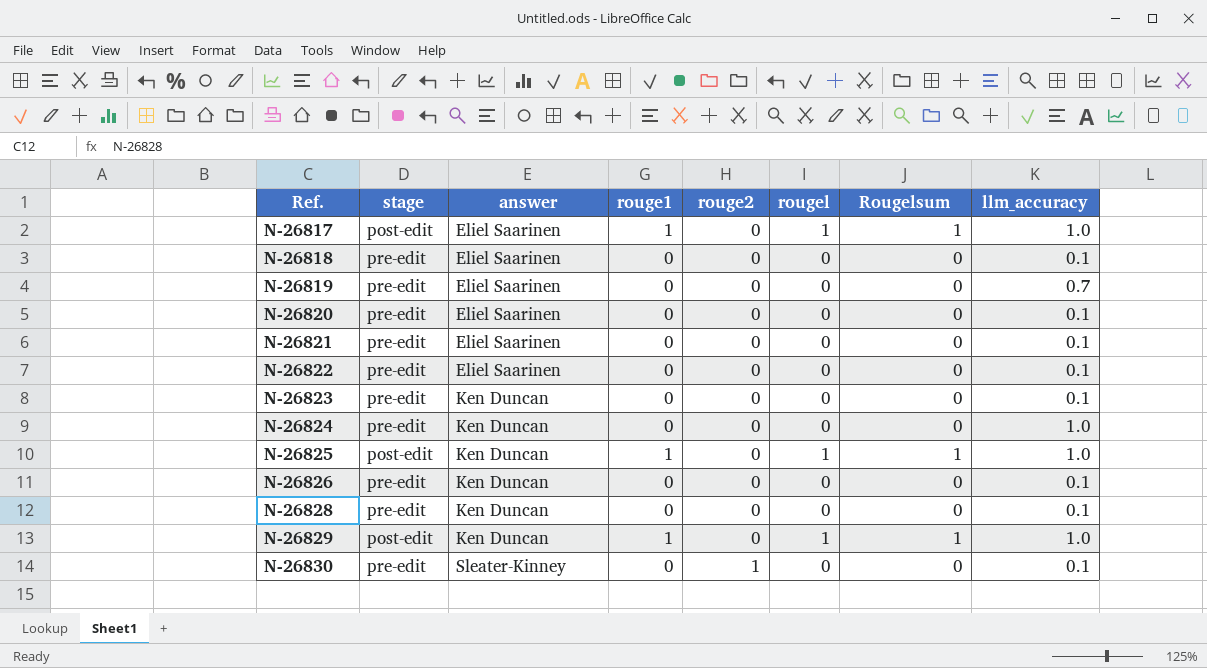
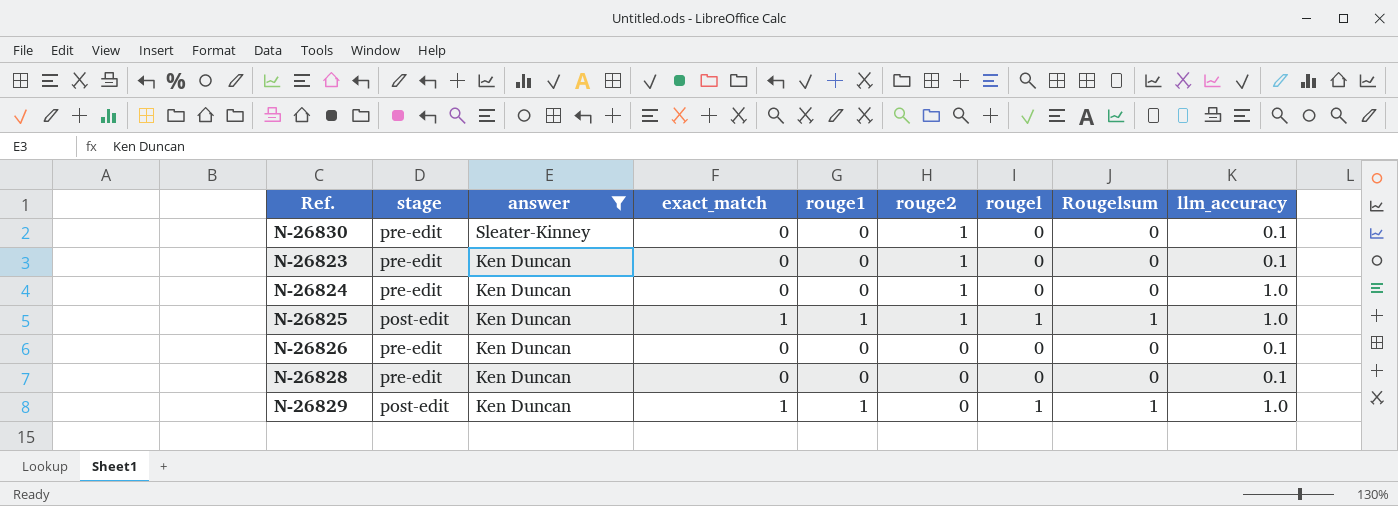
filter: none -> answer != Eliel Saarinen
row order: Ref. ascending -> answer descending
column exact_match | position: none -> 4
N-26823 | rouge2: 0 -> 1
N-26824 | rouge2: 0 -> 1
N-26825 | rouge2: 0 -> 1

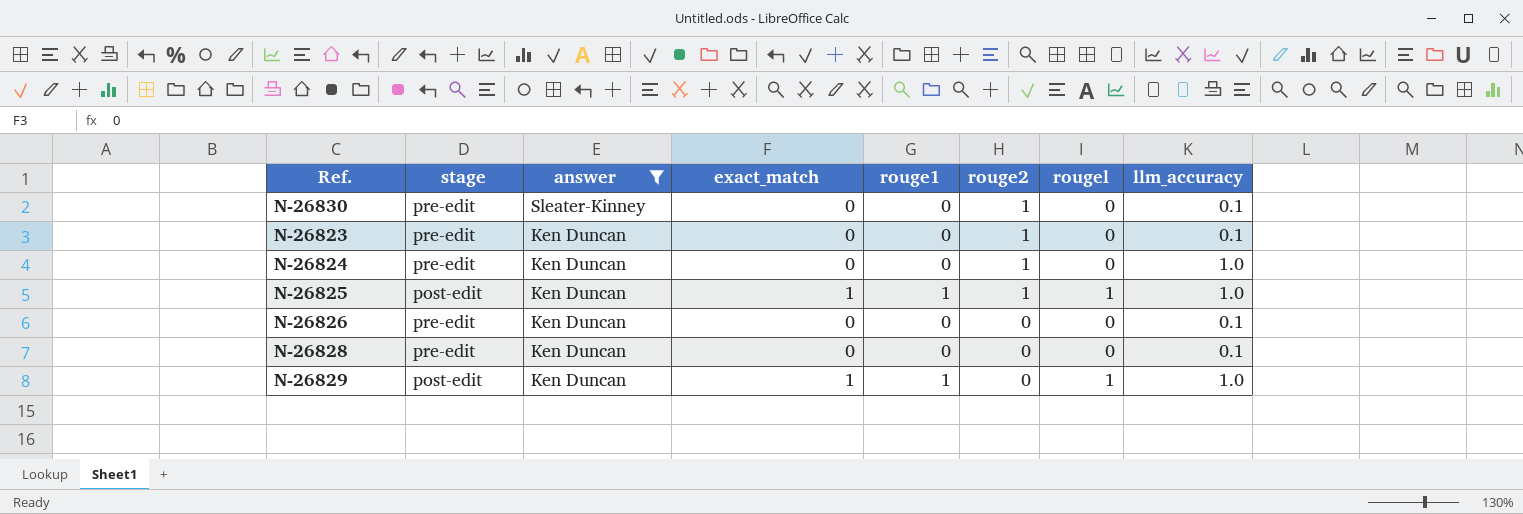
column Rougelsum | position: 8 -> none

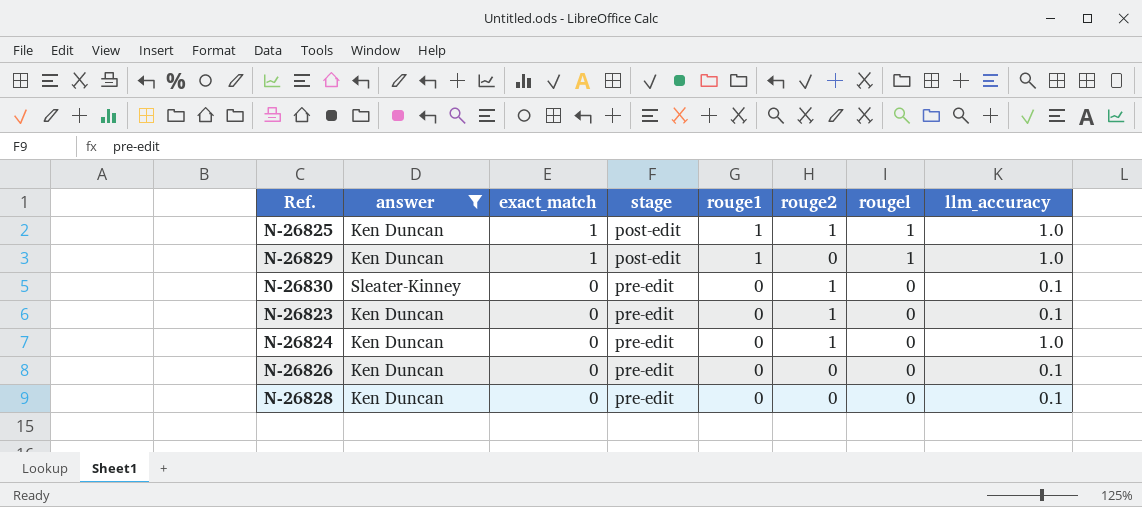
row order: answer descending -> exact_match descending
column stage | position: 2 -> 4

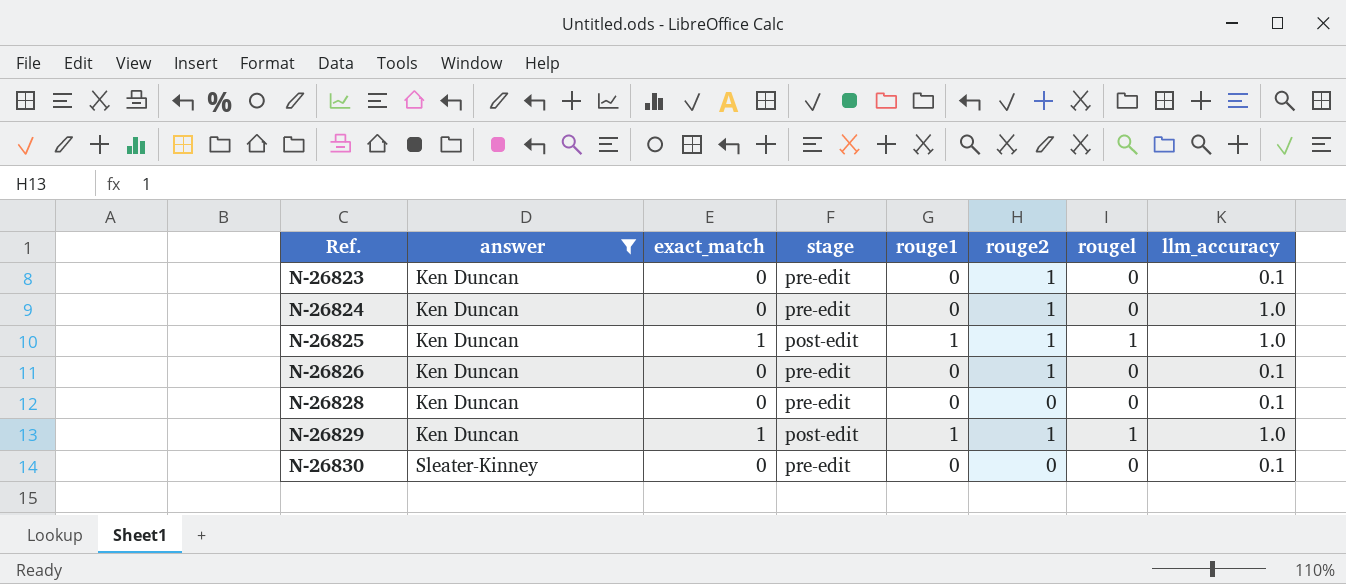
row order: exact_match descending -> Ref. ascending
N-26826 | rouge2: 0 -> 1
N-26829 | rouge2: 0 -> 1
N-26830 | rouge2: 1 -> 0

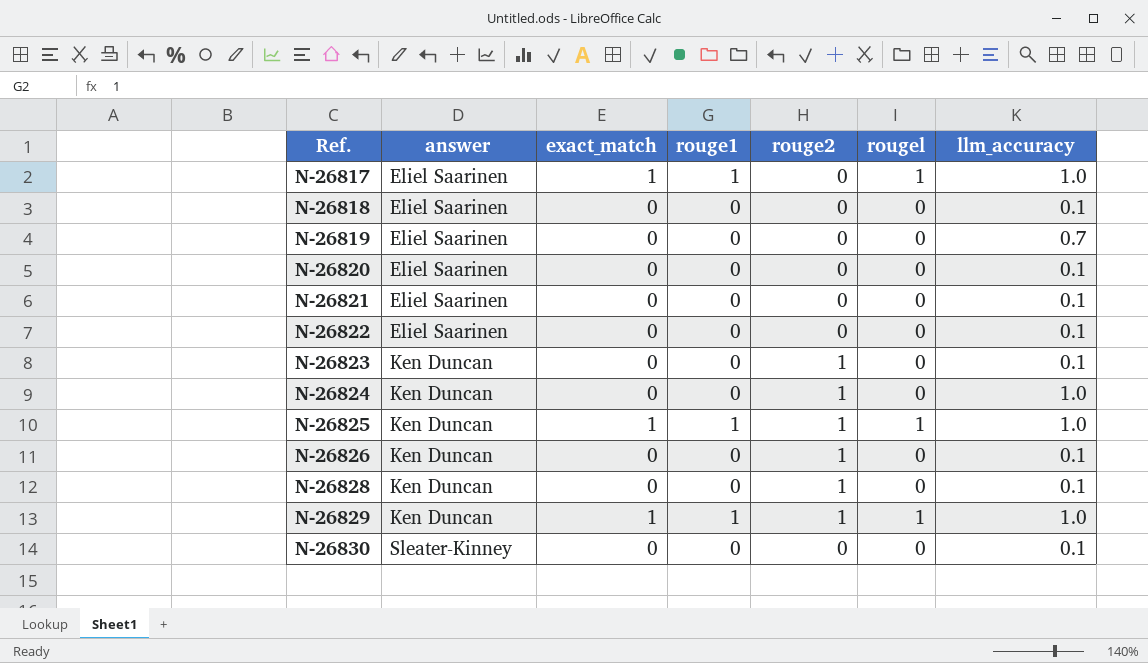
filter: answer != Eliel Saarinen -> none
column stage | position: 4 -> none
N-26828 | rouge2: 0 -> 1

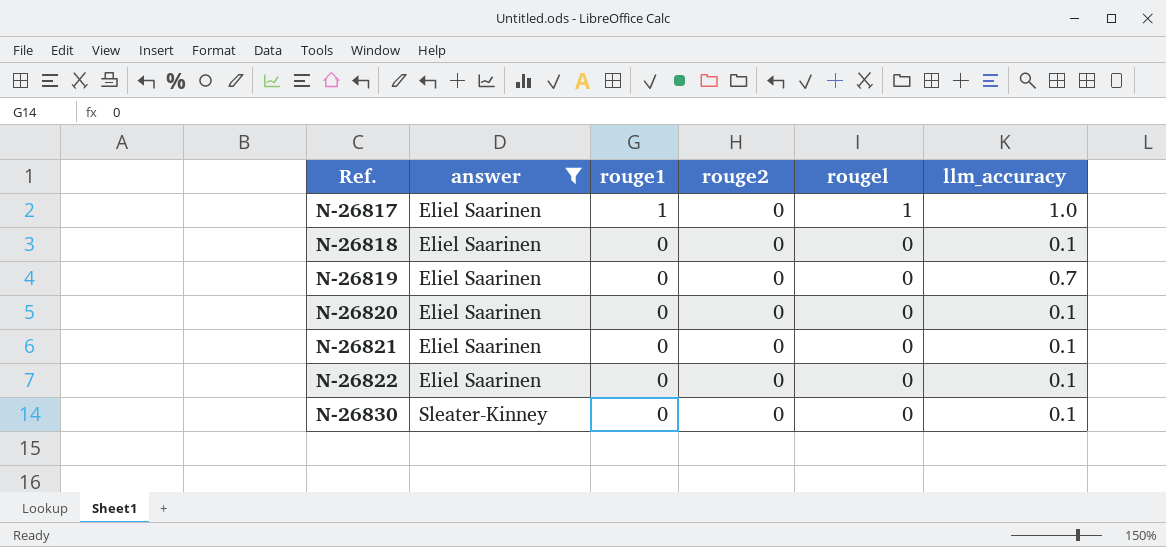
filter: none -> answer != Ken Duncan
column exact_match | position: 3 -> none

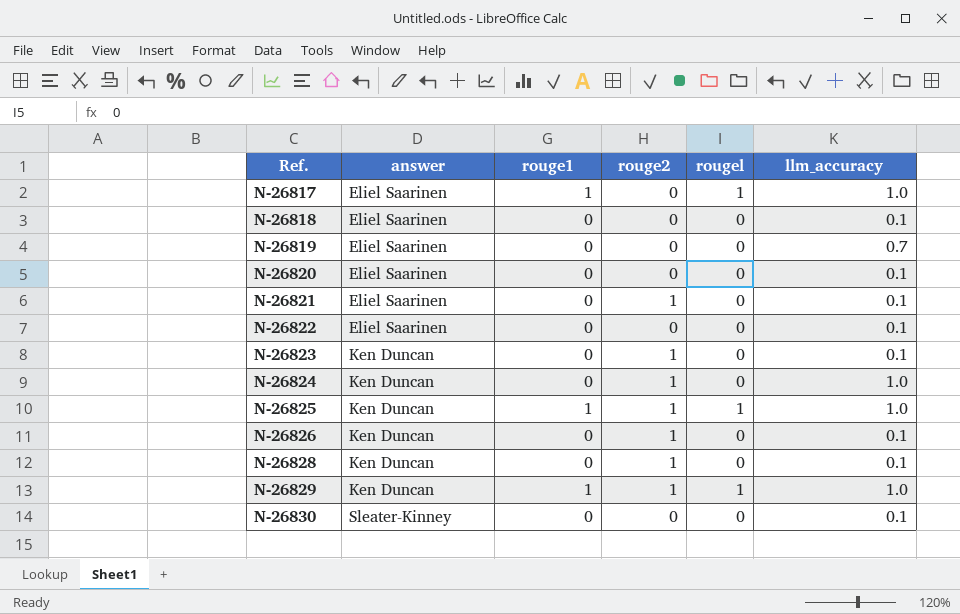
filter: answer != Ken Duncan -> none
N-26821 | rouge2: 0 -> 1

